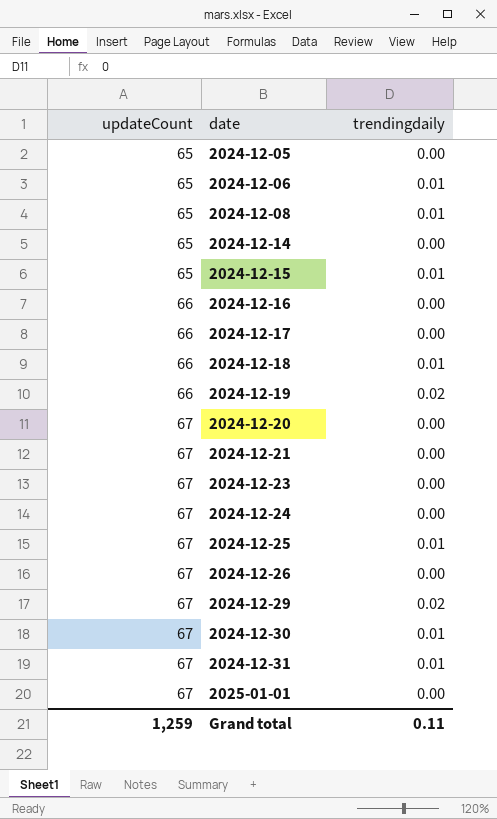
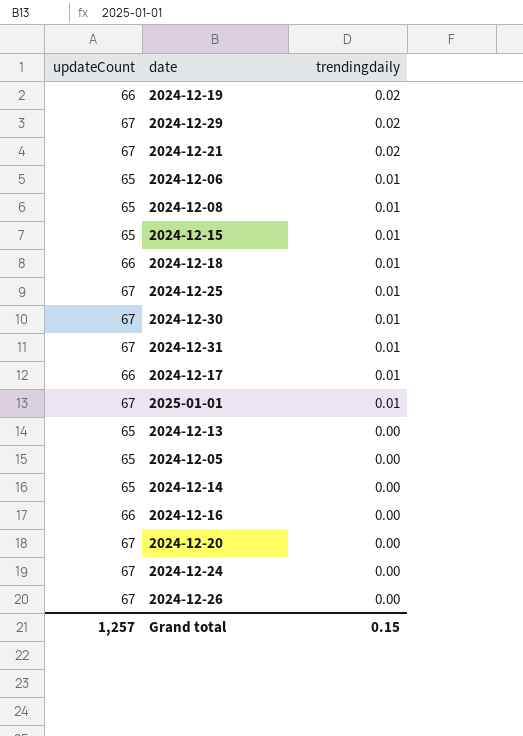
row order: updateCount ascending -> trendingdaily descending
row 2024-12-23: 67 | 0.00 -> none
2024-12-21 | trendingdaily: 0.00 -> 0.02
2024-12-17 | trendingdaily: 0.00 -> 0.01
2025-01-01 | trendingdaily: 0.00 -> 0.01
row 2024-12-13: none -> 65 | 0.00
Grand total | updateCount: 1,259 -> 1,257
Grand total | trendingdaily: 0.11 -> 0.15

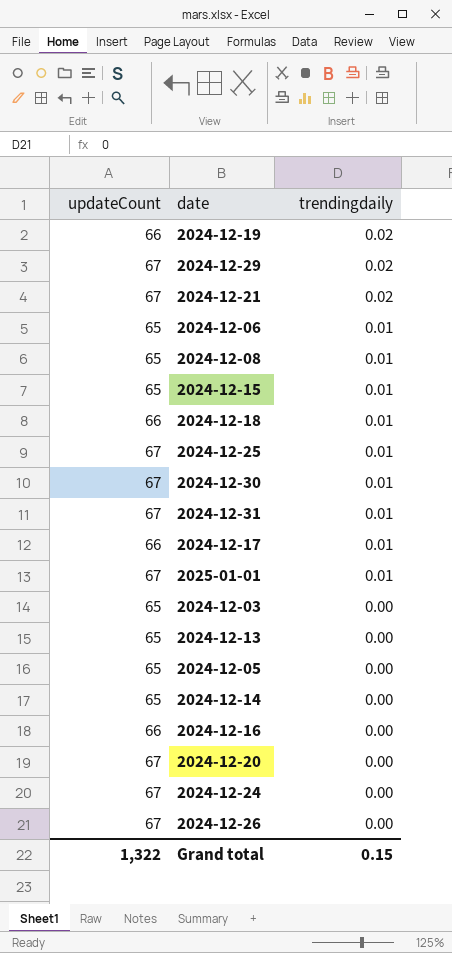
row 2024-12-03: none -> 65 | 0.00
Grand total | updateCount: 1,257 -> 1,322

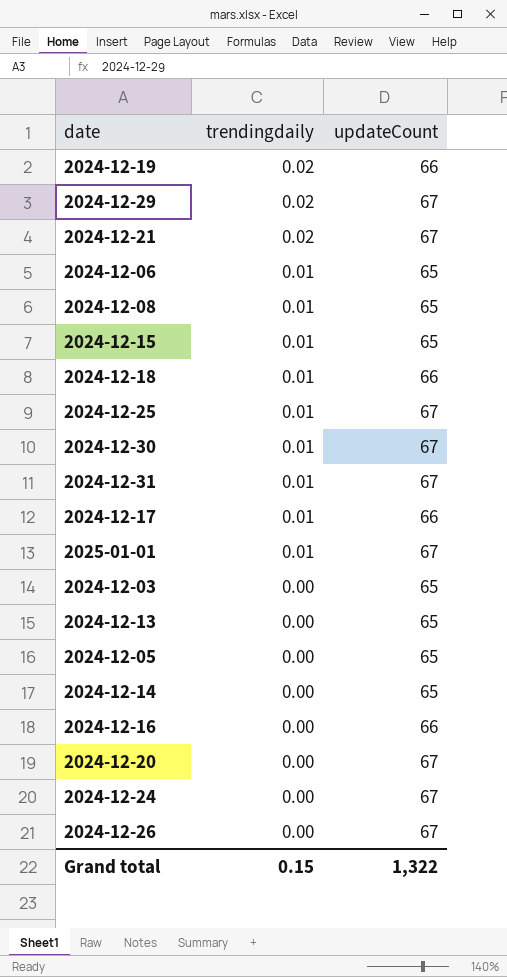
column updateCount | position: 1 -> 3

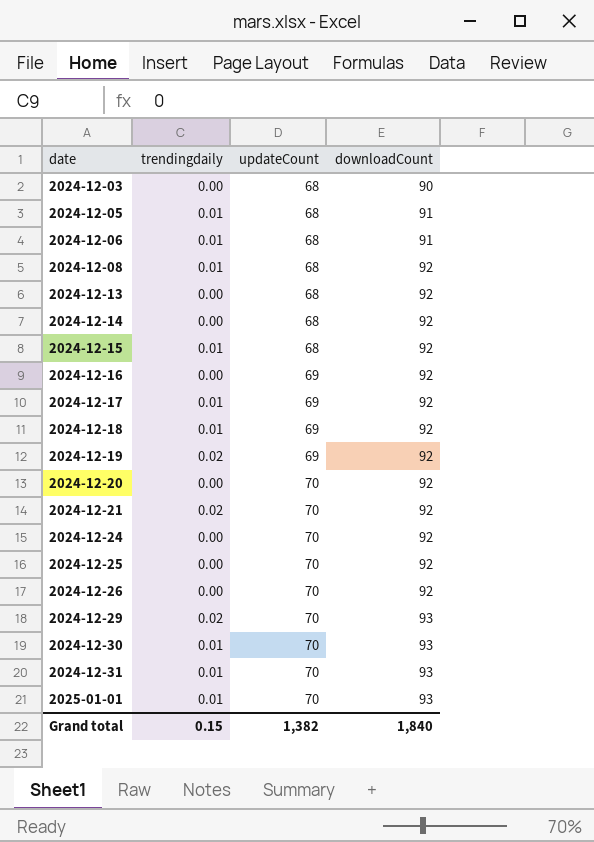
row order: trendingdaily descending -> date ascending
column downloadCount | position: none -> 4
2024-12-03 | updateCount: 65 -> 68
2024-12-05 | trendingdaily: 0.00 -> 0.01
2024-12-05 | updateCount: 65 -> 68
2024-12-06 | updateCount: 65 -> 68
2024-12-08 | updateCount: 65 -> 68
2024-12-13 | updateCount: 65 -> 68
2024-12-14 | updateCount: 65 -> 68
2024-12-15 | updateCount: 65 -> 68
2024-12-16 | updateCount: 66 -> 69
2024-12-17 | updateCount: 66 -> 69
2024-12-18 | updateCount: 66 -> 69
2024-12-19 | updateCount: 66 -> 69
2024-12-20 | updateCount: 67 -> 70
2024-12-21 | updateCount: 67 -> 70
2024-12-24 | updateCount: 67 -> 70
2024-12-25 | trendingdaily: 0.01 -> 0.00
2024-12-25 | updateCount: 67 -> 70
2024-12-26 | updateCount: 67 -> 70
2024-12-29 | updateCount: 67 -> 70
2024-12-30 | updateCount: 67 -> 70
2024-12-31 | updateCount: 67 -> 70
2025-01-01 | updateCount: 67 -> 70
Grand total | updateCount: 1,322 -> 1,382

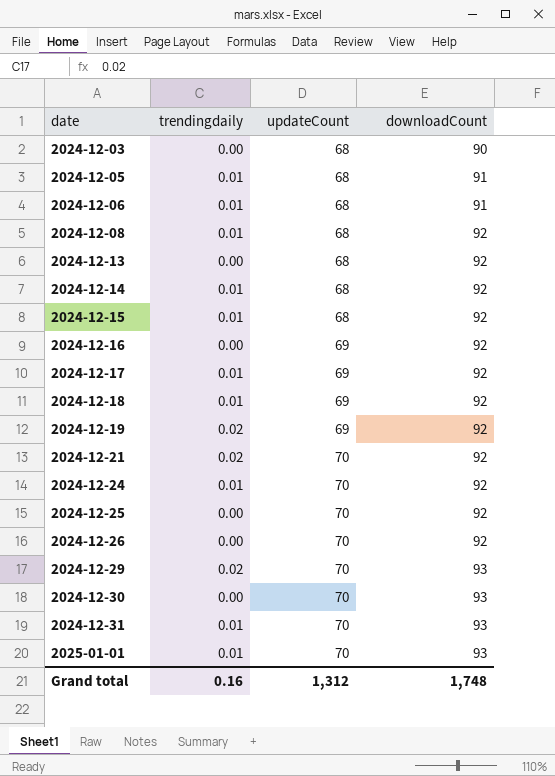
row 2024-12-20: 0.00 | 70 | 92 -> none
2024-12-14 | trendingdaily: 0.00 -> 0.01
2024-12-24 | trendingdaily: 0.00 -> 0.01
2024-12-30 | trendingdaily: 0.01 -> 0.00
Grand total | trendingdaily: 0.15 -> 0.16
Grand total | updateCount: 1,382 -> 1,312
Grand total | downloadCount: 1,840 -> 1,748

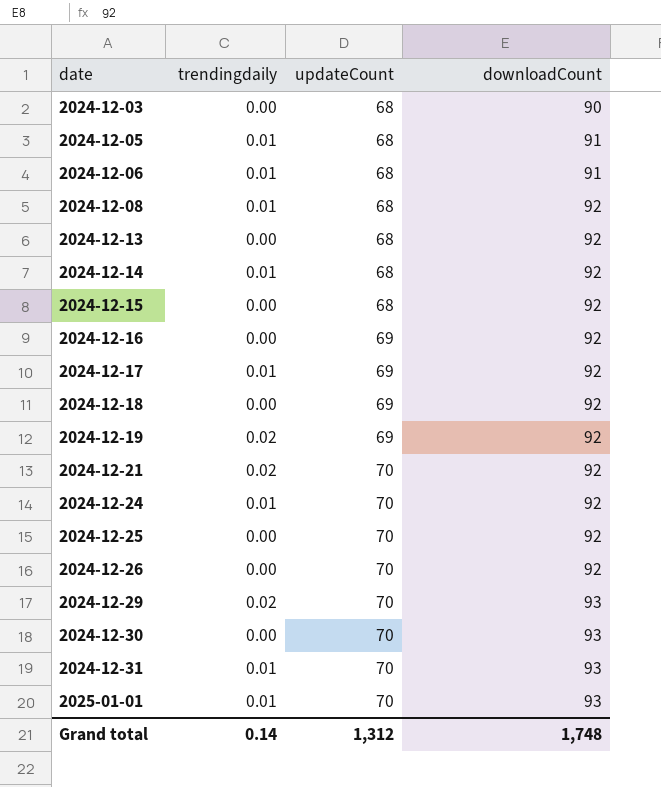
2024-12-15 | trendingdaily: 0.01 -> 0.00
2024-12-18 | trendingdaily: 0.01 -> 0.00
Grand total | trendingdaily: 0.16 -> 0.14

